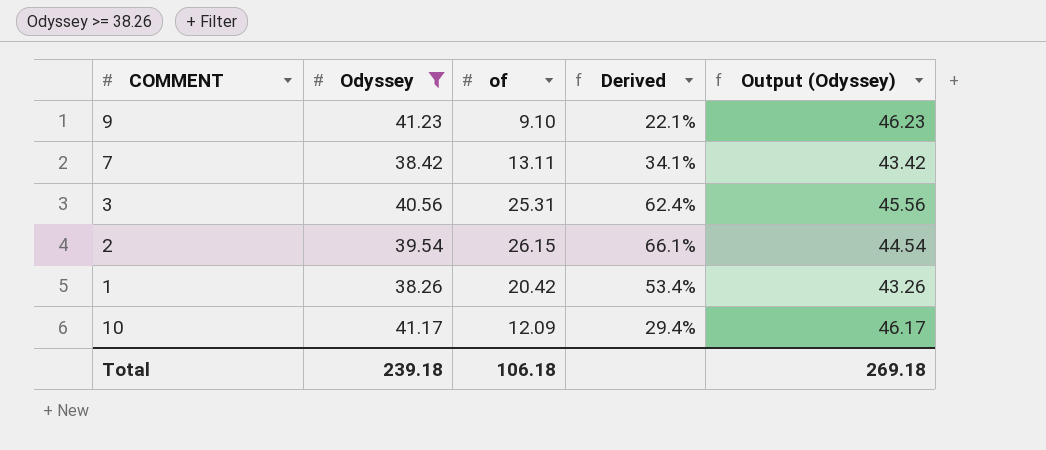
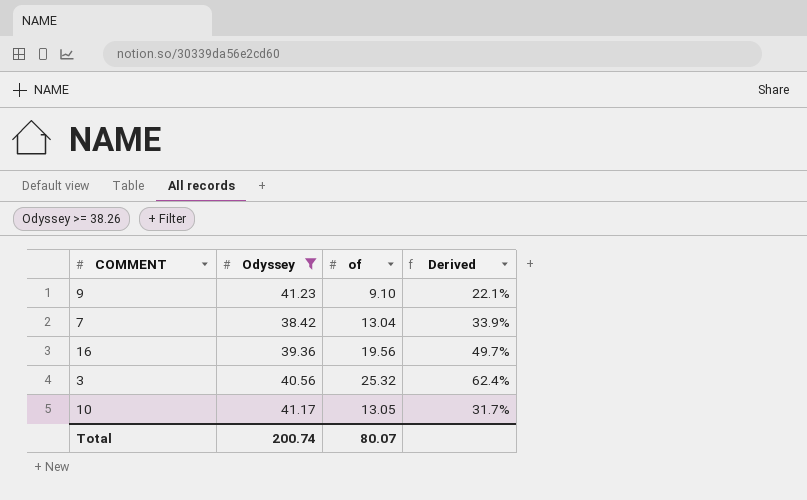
column Output (Odyssey) | formula: [Odyssey] + 5 -> none
row 2: 39.54 | 26.15 | 66.1% | 44.54 -> none
row 1: 38.26 | 20.42 | 53.4% | 43.26 -> none
7 | of: 13.11 -> 13.04
7 | Derived: 34.1% -> 33.9%
row 16: none -> 39.36 | 19.56 | 49.7%
3 | of: 25.31 -> 25.32
10 | of: 12.09 -> 13.05
10 | Derived: 29.4% -> 31.7%
Total | Odyssey: 239.18 -> 200.74
Total | of: 106.18 -> 80.07

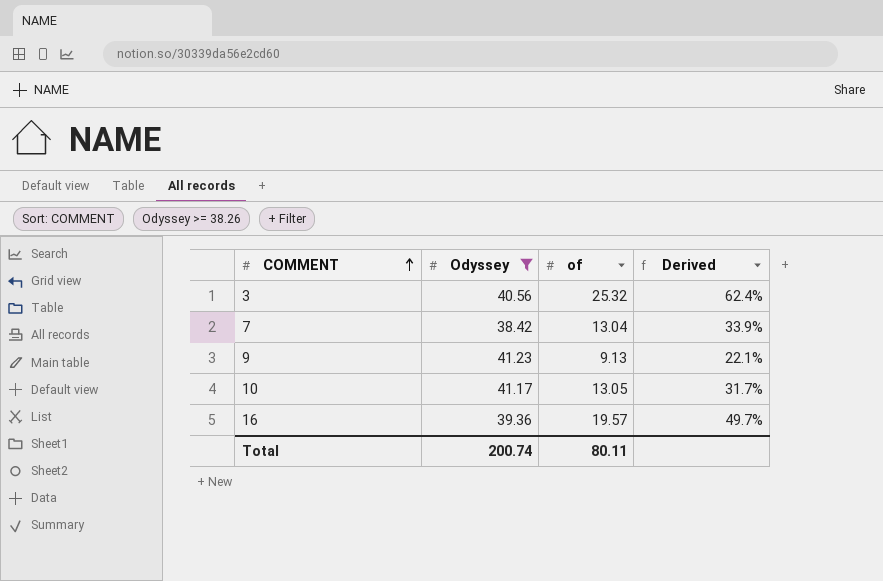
row order: none -> COMMENT ascending
9 | of: 9.10 -> 9.13
16 | of: 19.56 -> 19.57
Total | of: 80.07 -> 80.11

